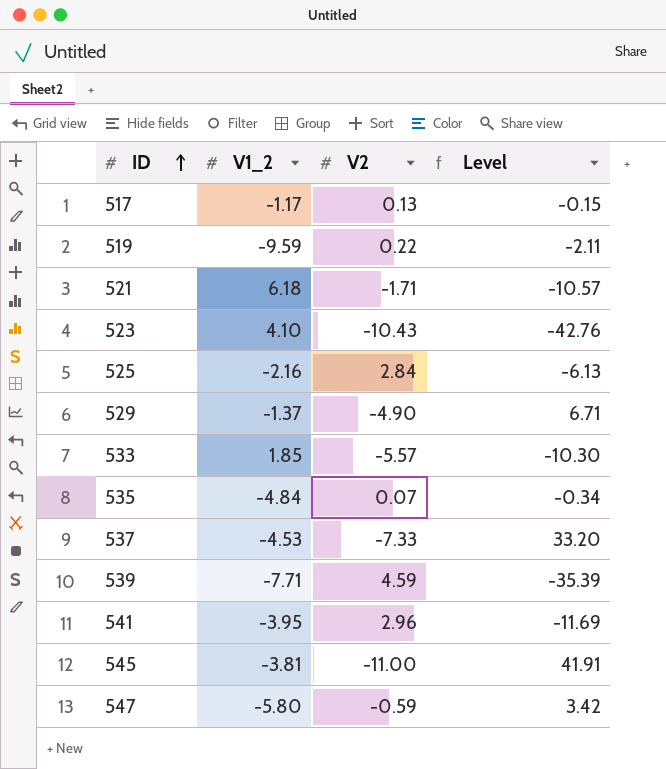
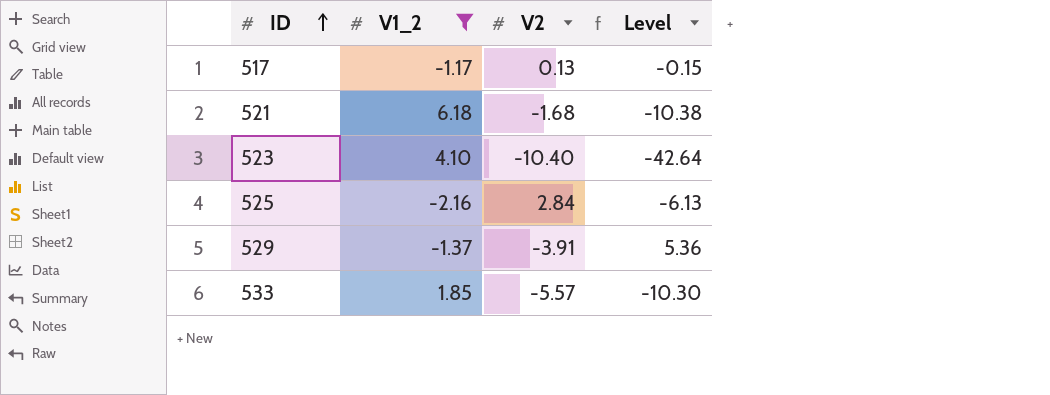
filter: none -> V1_2 >= -2.16
521 | V2: -1.71 -> -1.68
521 | Level: -10.57 -> -10.38
523 | V2: -10.43 -> -10.40
523 | Level: -42.76 -> -42.64
529 | V2: -4.90 -> -3.91
529 | Level: 6.71 -> 5.36

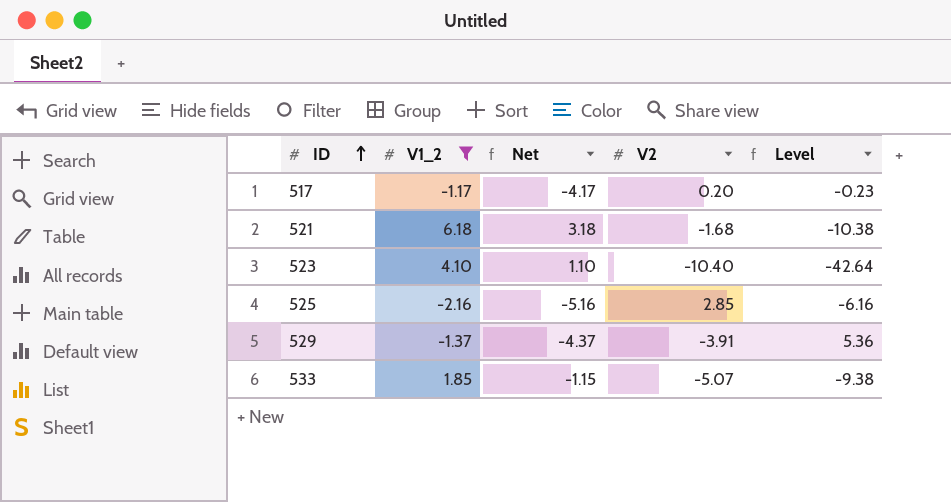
column Net | formula: none -> [V1_2] - 3
517 | V2: 0.13 -> 0.20
517 | Level: -0.15 -> -0.23
525 | V2: 2.84 -> 2.85
525 | Level: -6.13 -> -6.16
533 | V2: -5.57 -> -5.07
533 | Level: -10.30 -> -9.38

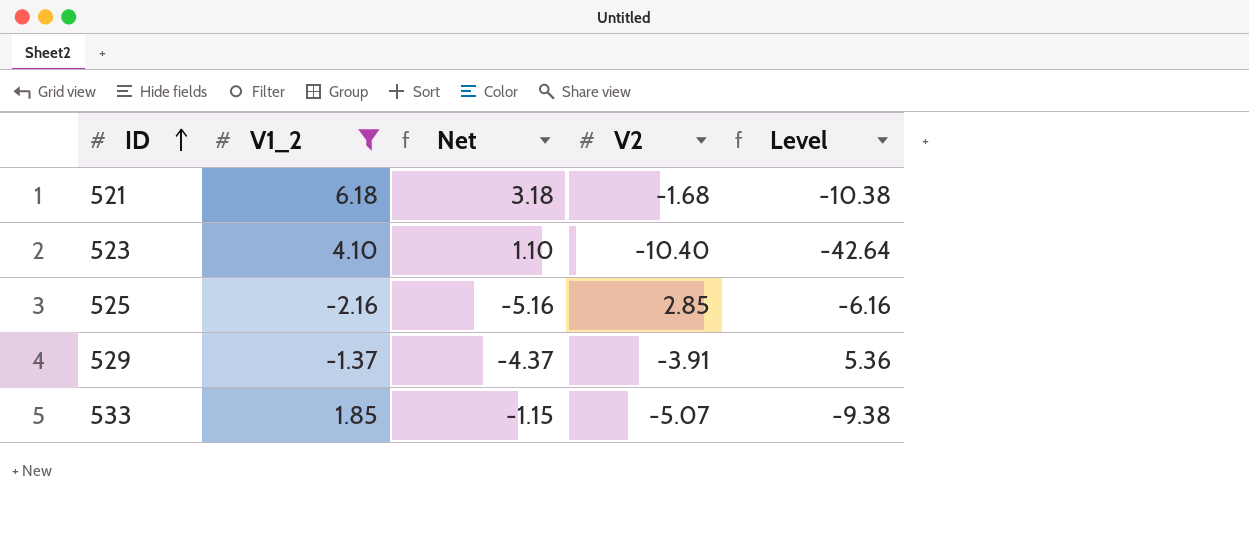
row 517: -1.17 | -4.17 | 0.20 | -0.23 -> none

